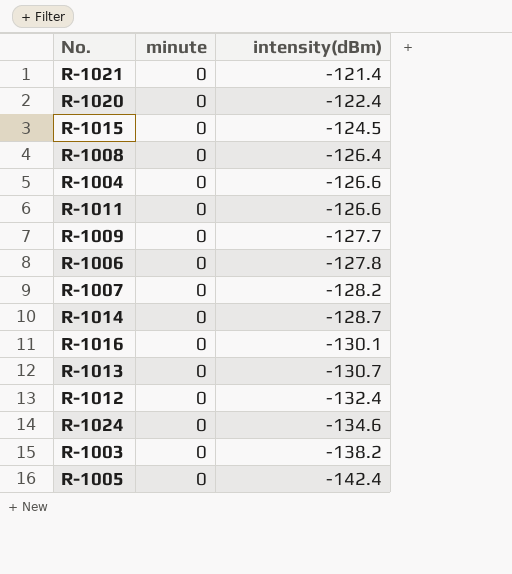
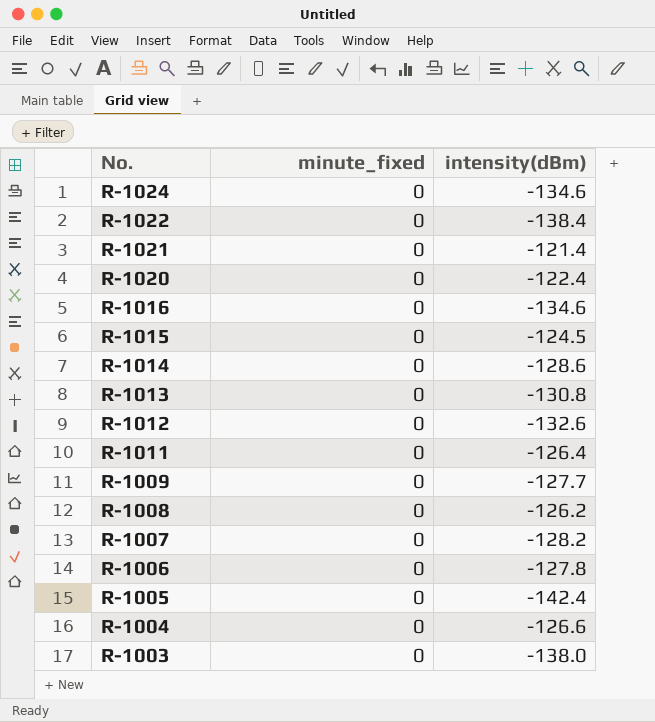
row order: intensity(dBm) descending -> No. descending
column name: minute -> minute_fixed
row R-1022: none -> 0 | -138.4
R-1016 | intensity(dBm): -130.1 -> -134.6
R-1014 | intensity(dBm): -128.7 -> -128.6
R-1013 | intensity(dBm): -130.7 -> -130.8
R-1012 | intensity(dBm): -132.4 -> -132.6
R-1011 | intensity(dBm): -126.6 -> -126.4
R-1008 | intensity(dBm): -126.4 -> -126.2
R-1003 | intensity(dBm): -138.2 -> -138.0

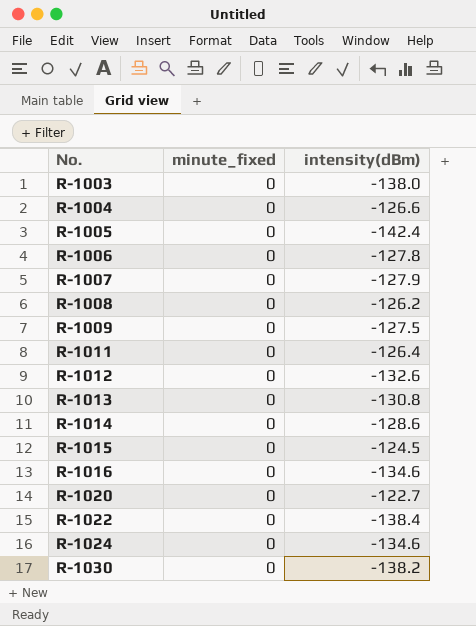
row order: No. descending -> No. ascending
row R-1021: 0 | -121.4 -> none
R-1007 | intensity(dBm): -128.2 -> -127.9
R-1009 | intensity(dBm): -127.7 -> -127.5
R-1020 | intensity(dBm): -122.4 -> -122.7
row R-1030: none -> 0 | -138.2

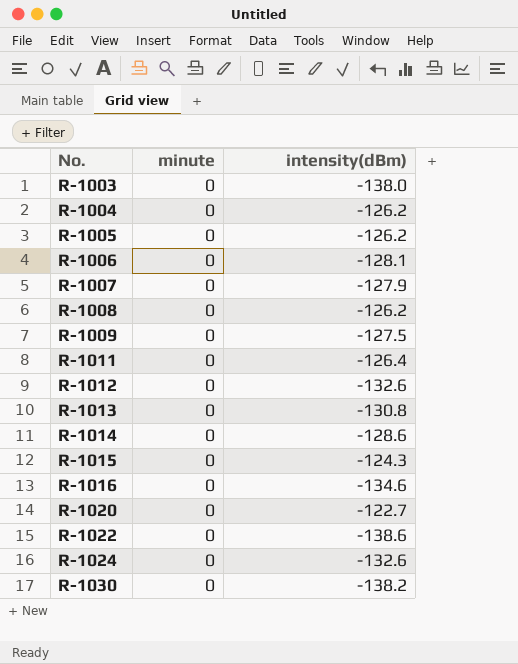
column name: minute_fixed -> minute
R-1004 | intensity(dBm): -126.6 -> -126.2
R-1005 | intensity(dBm): -142.4 -> -126.2
R-1006 | intensity(dBm): -127.8 -> -128.1
R-1015 | intensity(dBm): -124.5 -> -124.3
R-1022 | intensity(dBm): -138.4 -> -138.6
R-1024 | intensity(dBm): -134.6 -> -132.6

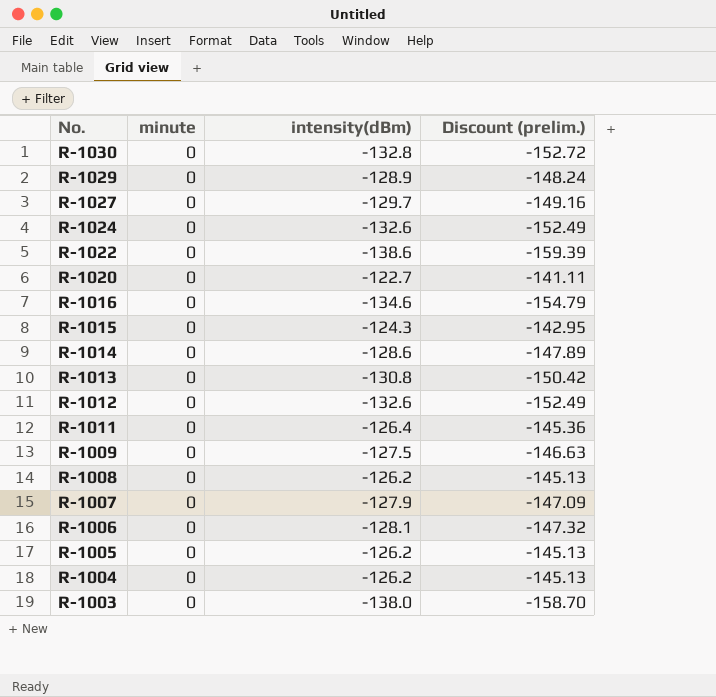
row order: No. ascending -> No. descending
column Discount (prelim.) | formula: none -> [intensity(dBm)] * 1.15
R-1030 | intensity(dBm): -138.2 -> -132.8
row R-1029: none -> 0 | -128.9 | -148.24
row R-1027: none -> 0 | -129.7 | -149.16

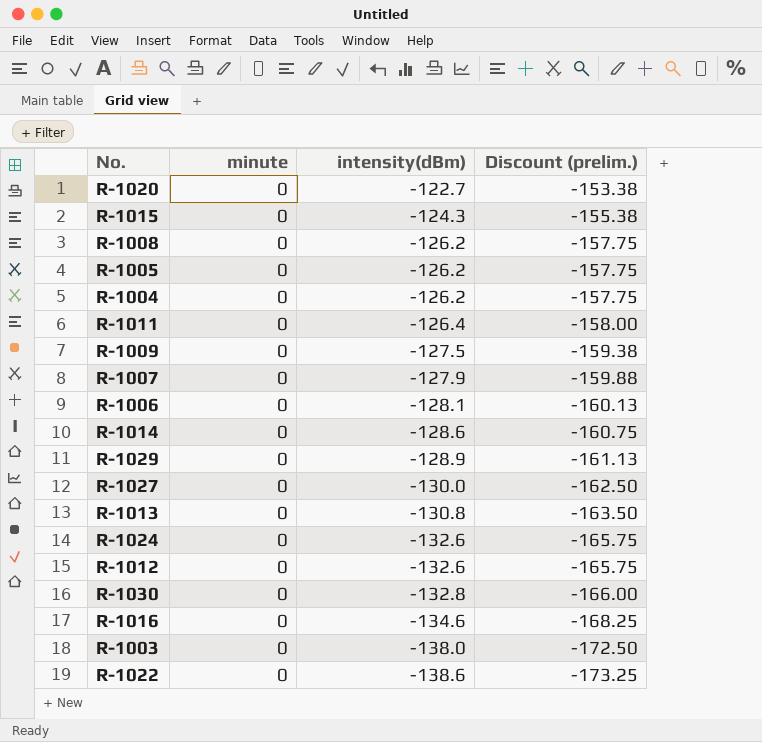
row order: No. descending -> intensity(dBm) descending
column Discount (prelim.) | formula: [intensity(dBm)] * 1.15 -> [intensity(dBm)] * 1.25
R-1027 | intensity(dBm): -129.7 -> -130.0

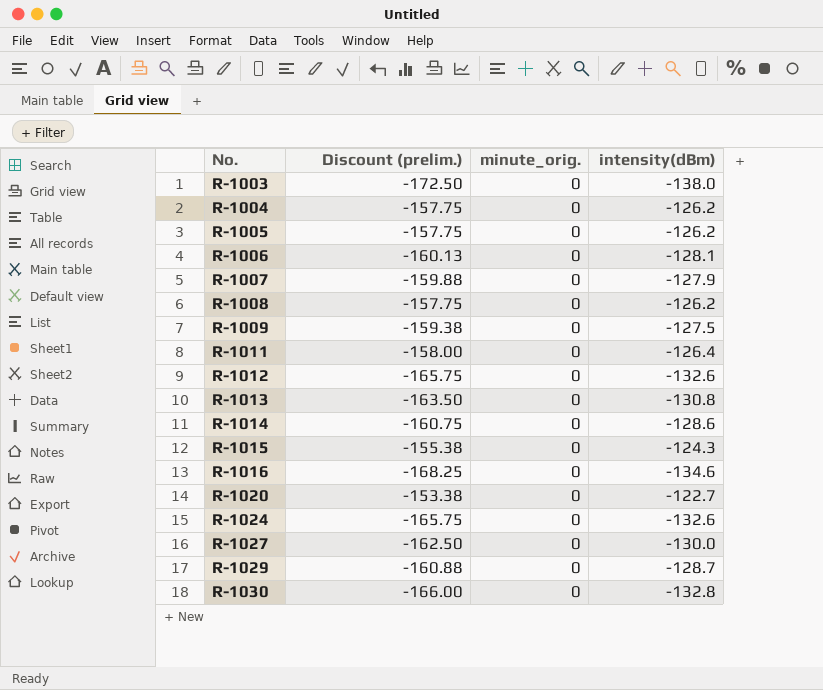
row order: intensity(dBm) descending -> No. ascending
column Discount (prelim.) | position: 4 -> 2
column name: minute -> minute_orig.
row R-1022: 0 | -138.6 | -173.25 -> none
R-1029 | Discount (prelim.): -161.13 -> -160.88
R-1029 | intensity(dBm): -128.9 -> -128.7

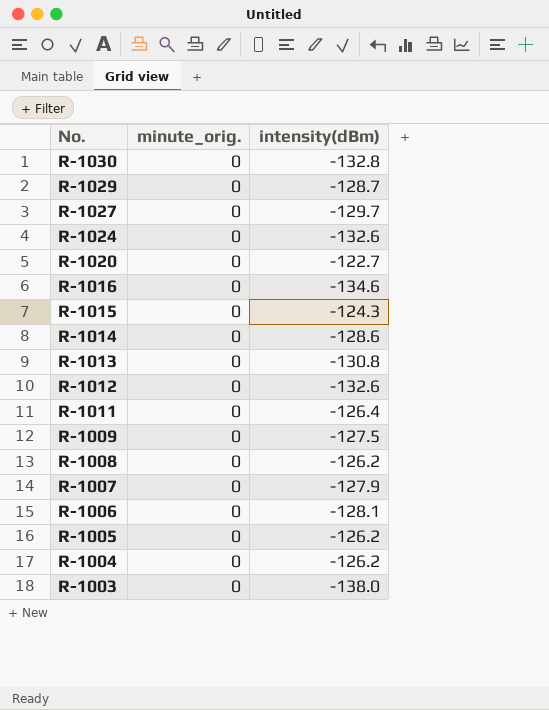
row order: No. ascending -> No. descending
column Discount (prelim.) | formula: [intensity(dBm)] * 1.25 -> none
R-1027 | intensity(dBm): -130.0 -> -129.7

